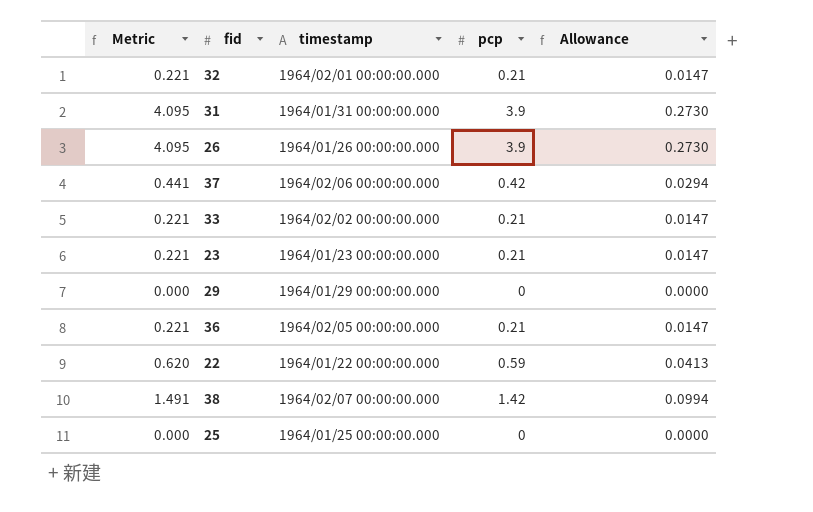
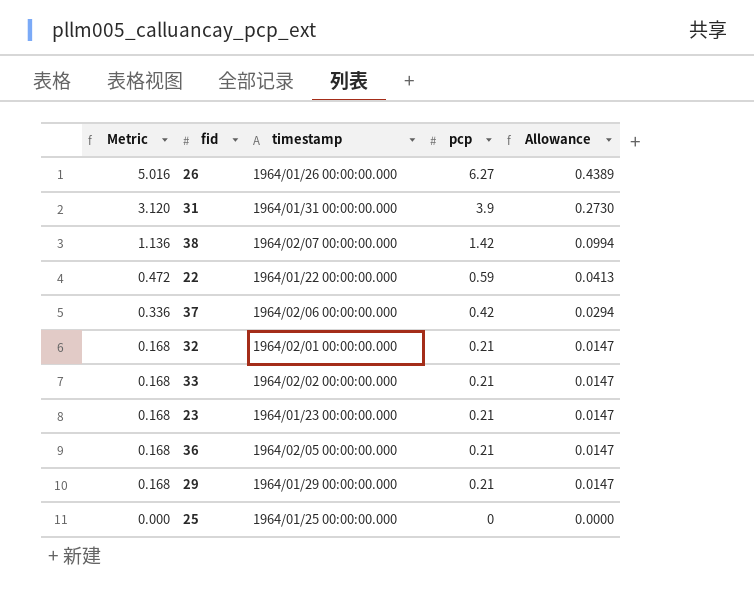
row order: none -> Metric descending
column Metric | formula: [pcp] * 1.05 -> [pcp] * 0.8
26 | pcp: 3.9 -> 6.27
26 | Allowance: 0.2730 -> 0.4389
29 | pcp: 0 -> 0.21
29 | Allowance: 0.0000 -> 0.0147

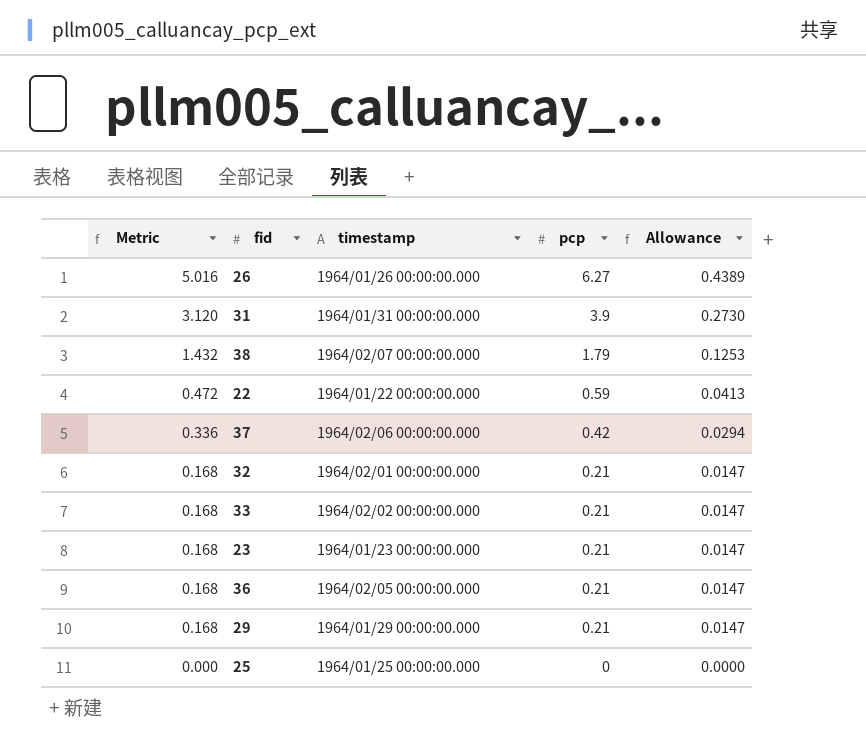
38 | Metric: 1.136 -> 1.432
38 | pcp: 1.42 -> 1.79
38 | Allowance: 0.0994 -> 0.1253

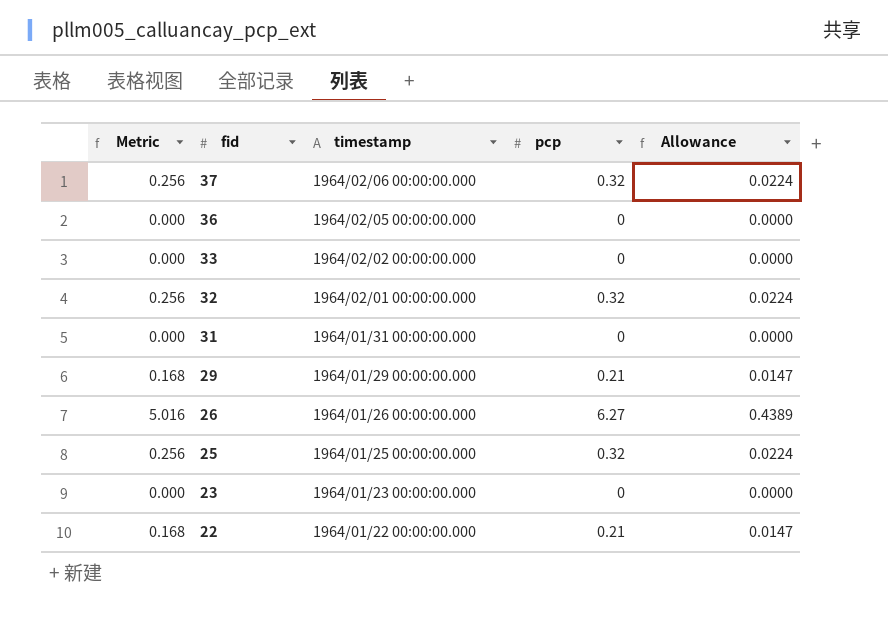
row order: Metric descending -> fid descending
row 38: 1.432 | 1964/02/07 00:00:00.000 | 1.79 | 0.1253 -> none
37 | Metric: 0.336 -> 0.256
37 | pcp: 0.42 -> 0.32
37 | Allowance: 0.0294 -> 0.0224
36 | Metric: 0.168 -> 0.000
36 | pcp: 0.21 -> 0
36 | Allowance: 0.0147 -> 0.0000
33 | Metric: 0.168 -> 0.000
33 | pcp: 0.21 -> 0
33 | Allowance: 0.0147 -> 0.0000
32 | Metric: 0.168 -> 0.256
32 | pcp: 0.21 -> 0.32
32 | Allowance: 0.0147 -> 0.0224
31 | Metric: 3.120 -> 0.000
31 | pcp: 3.9 -> 0
31 | Allowance: 0.2730 -> 0.0000
25 | Metric: 0.000 -> 0.256
25 | pcp: 0 -> 0.32
25 | Allowance: 0.0000 -> 0.0224
23 | Metric: 0.168 -> 0.000
23 | pcp: 0.21 -> 0
23 | Allowance: 0.0147 -> 0.0000
22 | Metric: 0.472 -> 0.168
22 | pcp: 0.59 -> 0.21
22 | Allowance: 0.0413 -> 0.0147

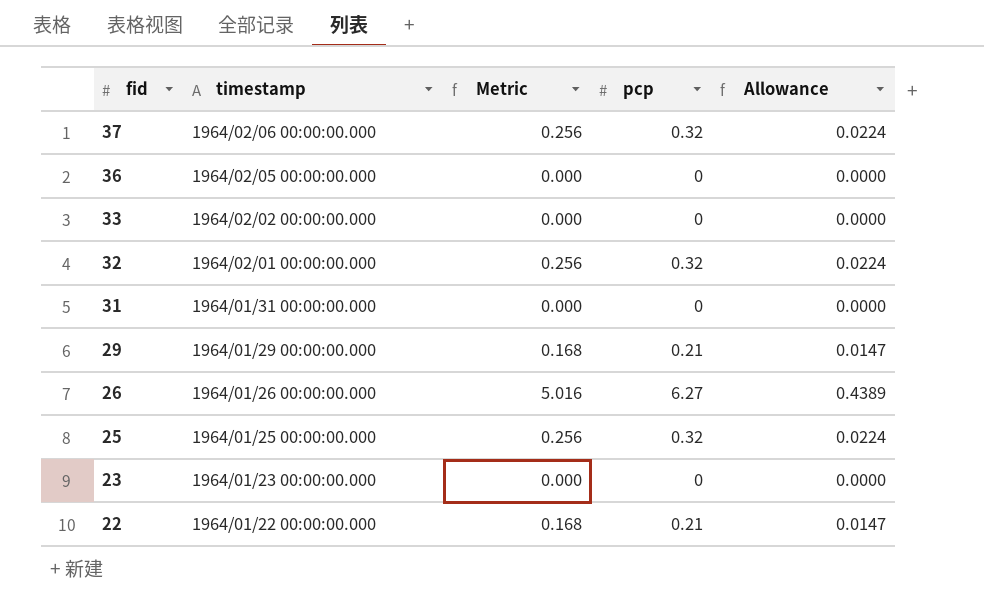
column Metric | position: 1 -> 3

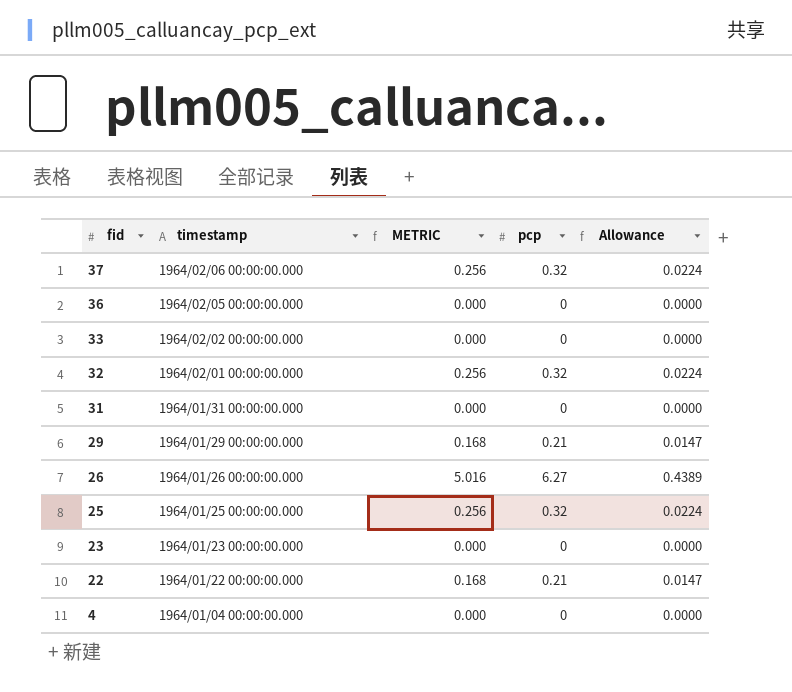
column name: Metric -> METRIC
row 4: none -> 1964/01/04 00:00:00.000 | 0.000 | 0 | 0.0000

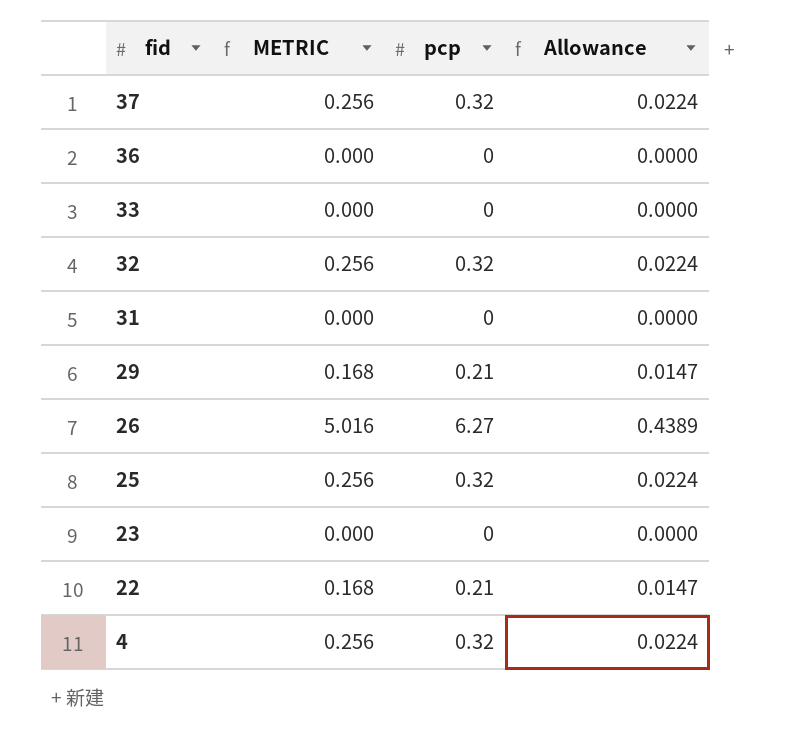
column timestamp | position: 2 -> none
4 | METRIC: 0.000 -> 0.256
4 | pcp: 0 -> 0.32
4 | Allowance: 0.0000 -> 0.0224

